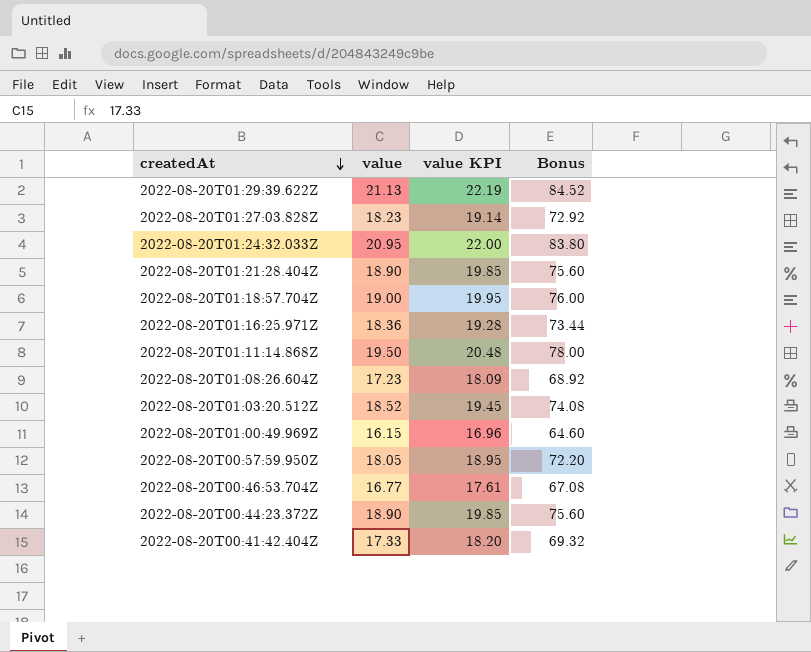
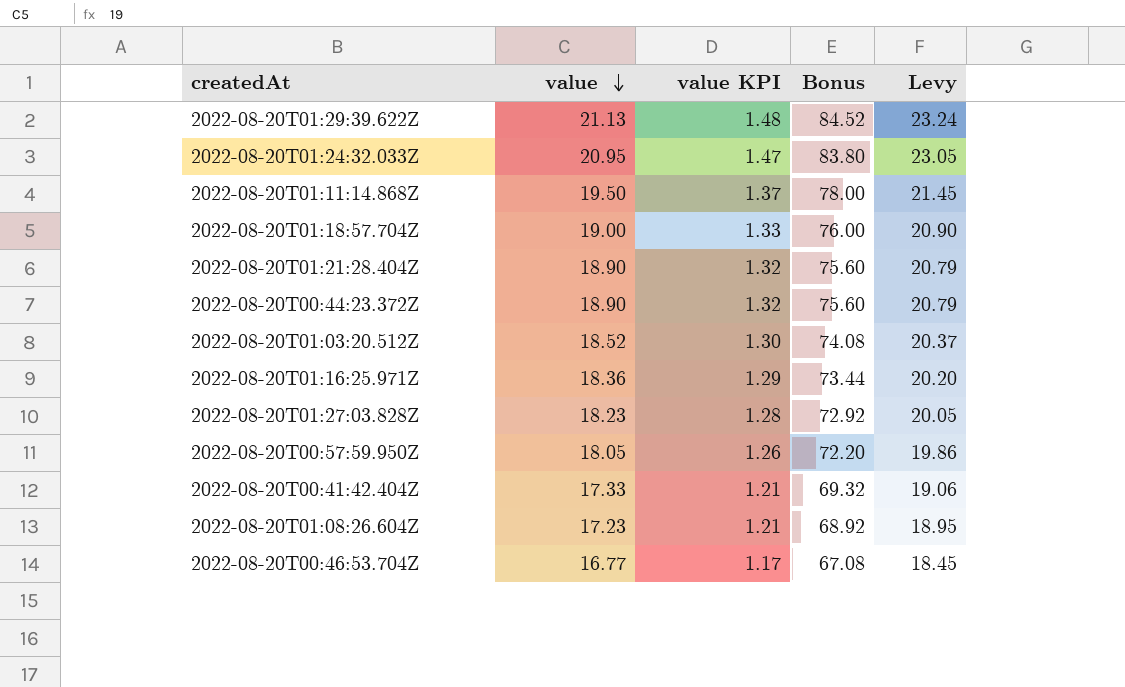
row order: createdAt descending -> value descending
column value KPI | formula: [value] * 1.05 -> [value] * 0.07
column Levy | formula: none -> [value] * 1.1
row 2022-08-20T01:00:49.969Z: 16.15 | 16.96 | 64.60 -> none

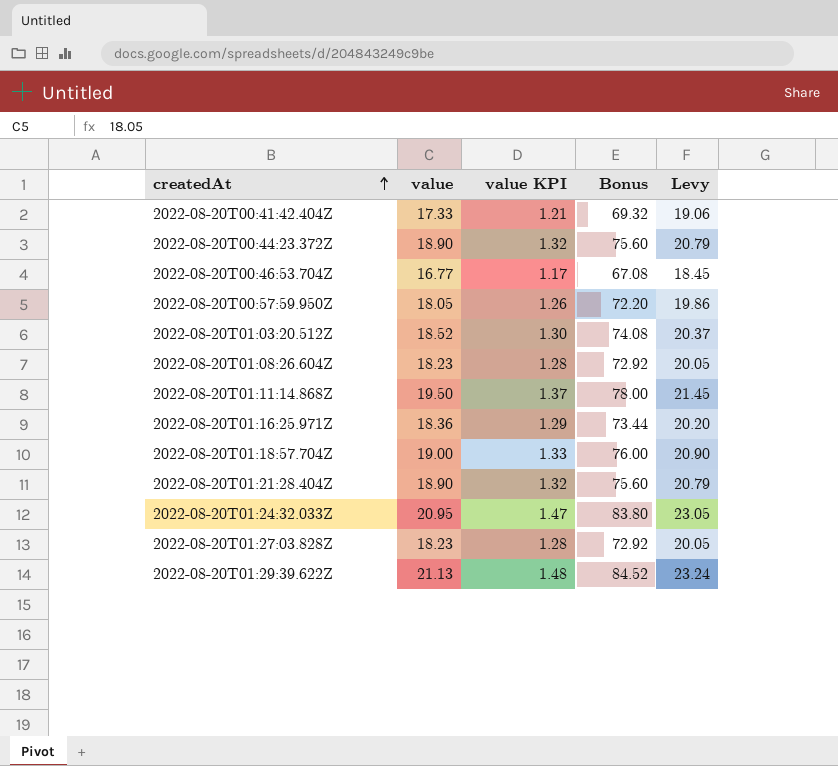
row order: value descending -> createdAt ascending
2022-08-20T01:08:26.604Z | value: 17.23 -> 18.23
2022-08-20T01:08:26.604Z | value KPI: 1.21 -> 1.28
2022-08-20T01:08:26.604Z | Bonus: 68.92 -> 72.92
2022-08-20T01:08:26.604Z | Levy: 18.95 -> 20.05

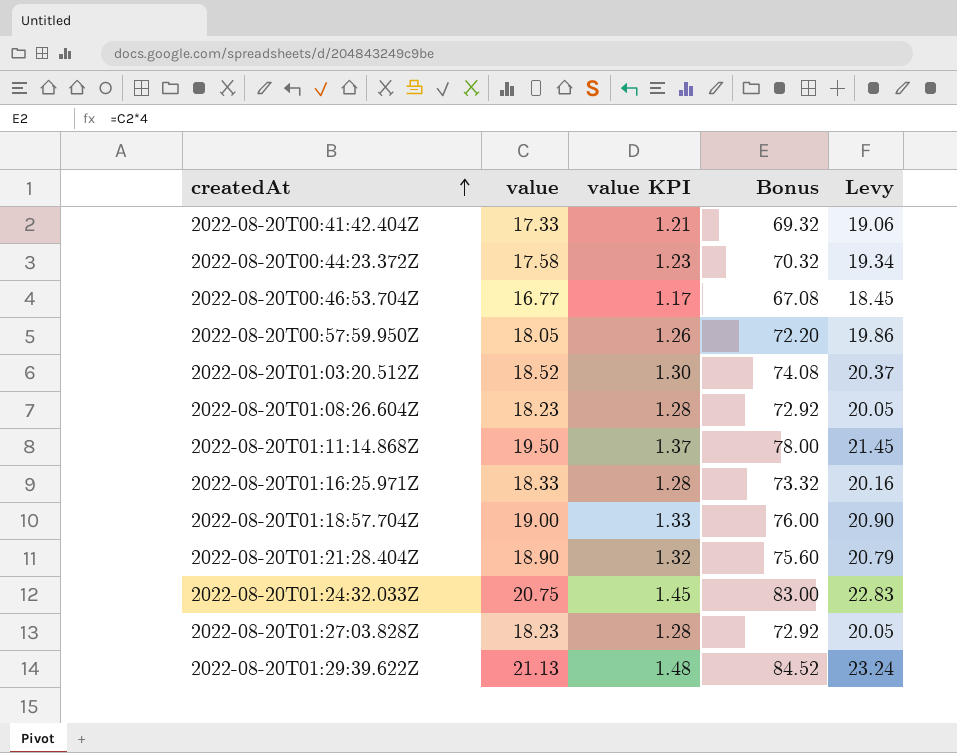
2022-08-20T00:44:23.372Z | value: 18.90 -> 17.58
2022-08-20T00:44:23.372Z | value KPI: 1.32 -> 1.23
2022-08-20T00:44:23.372Z | Bonus: 75.60 -> 70.32
2022-08-20T00:44:23.372Z | Levy: 20.79 -> 19.34
2022-08-20T01:16:25.971Z | value: 18.36 -> 18.33
2022-08-20T01:16:25.971Z | value KPI: 1.29 -> 1.28
2022-08-20T01:16:25.971Z | Bonus: 73.44 -> 73.32
2022-08-20T01:16:25.971Z | Levy: 20.20 -> 20.16
2022-08-20T01:24:32.033Z | value: 20.95 -> 20.75
2022-08-20T01:24:32.033Z | value KPI: 1.47 -> 1.45
2022-08-20T01:24:32.033Z | Bonus: 83.80 -> 83.00
2022-08-20T01:24:32.033Z | Levy: 23.05 -> 22.83

